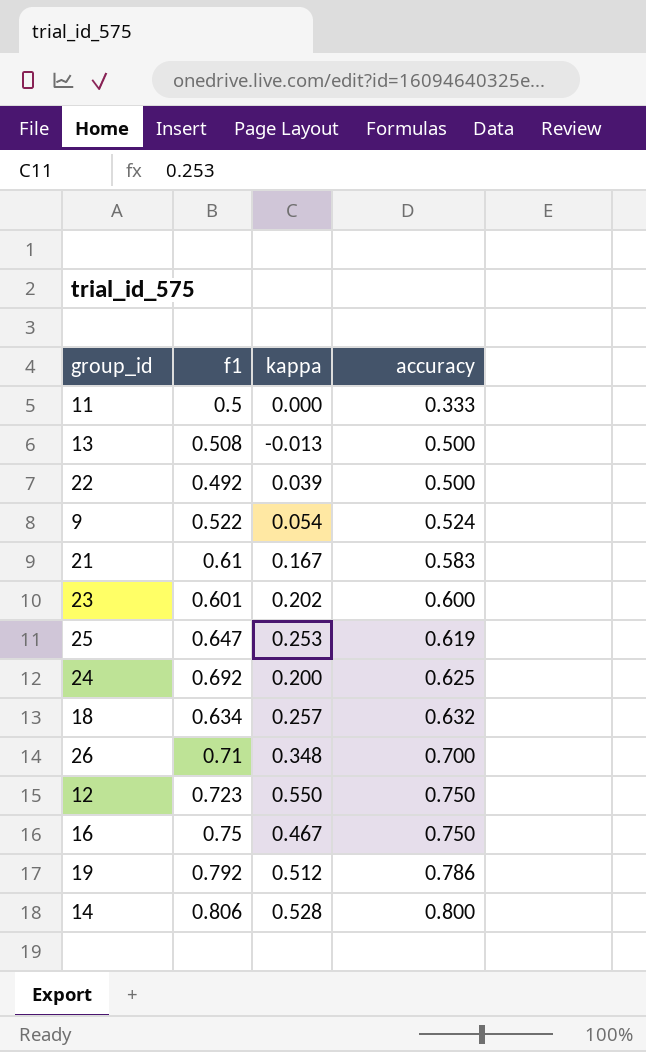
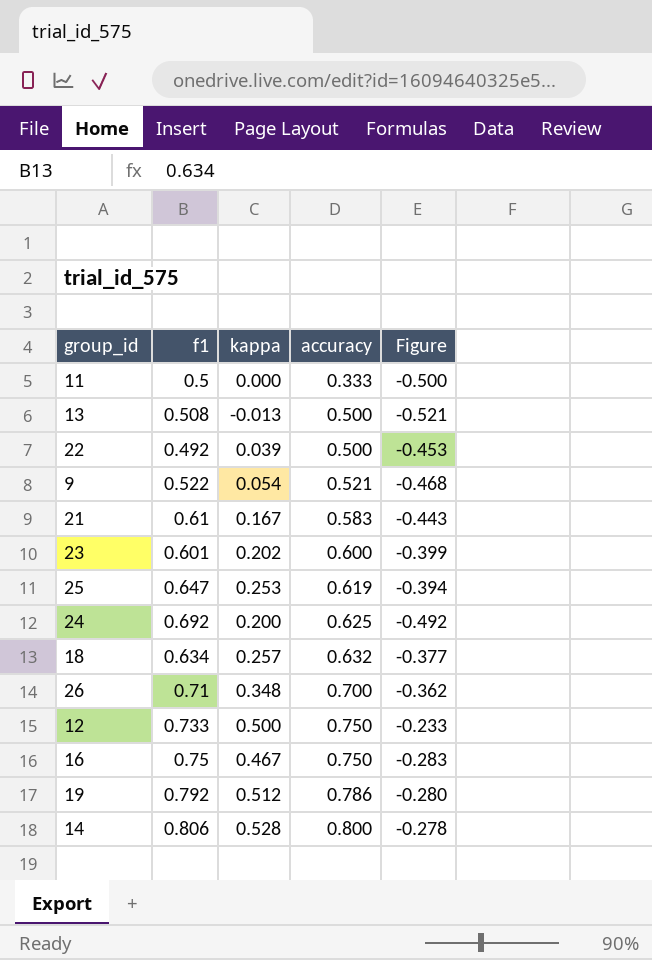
column Figure | formula: none -> [kappa] - [f1]
9 | accuracy: 0.524 -> 0.521
12 | f1: 0.723 -> 0.733
12 | kappa: 0.550 -> 0.500

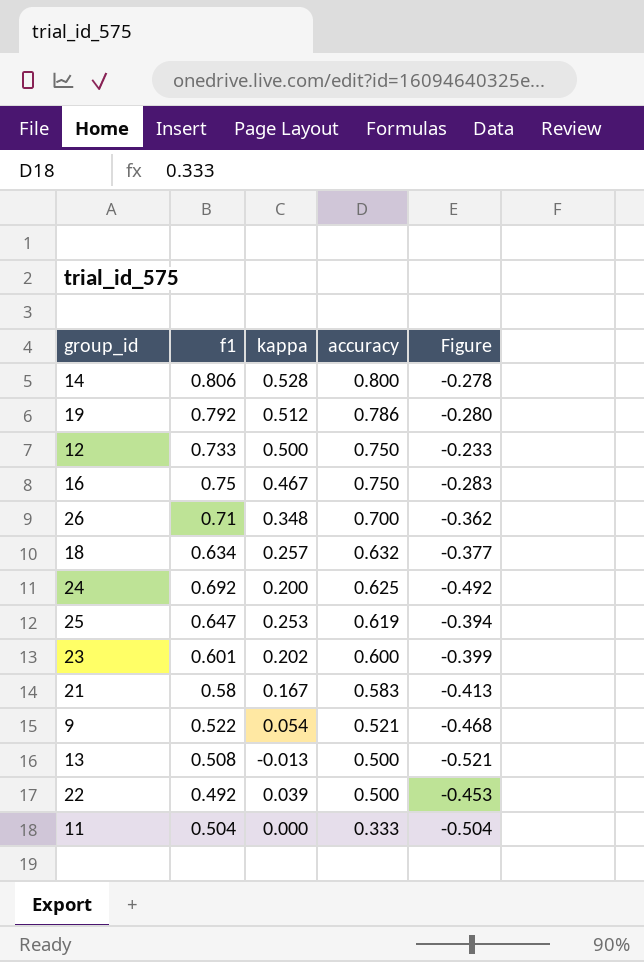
row order: accuracy ascending -> accuracy descending
21 | f1: 0.61 -> 0.58
21 | Figure: -0.443 -> -0.413
11 | f1: 0.5 -> 0.504
11 | Figure: -0.500 -> -0.504

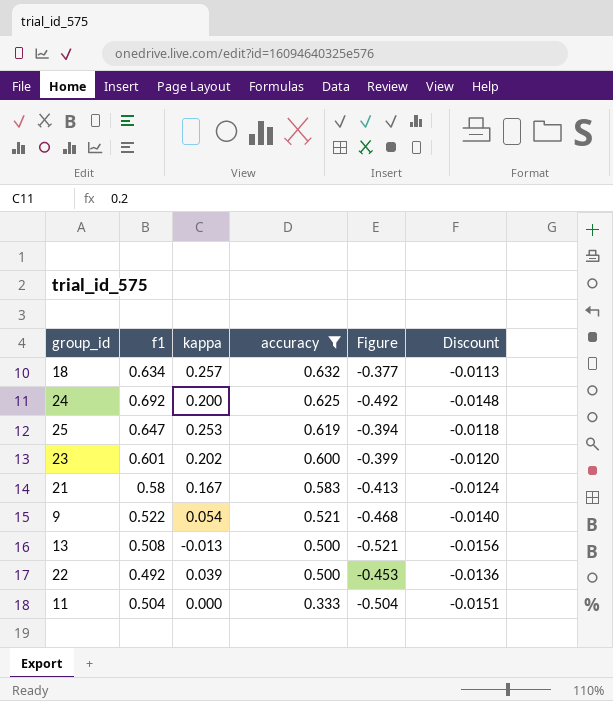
filter: none -> accuracy <= 0.632
column Discount | formula: none -> [Figure] * 0.03

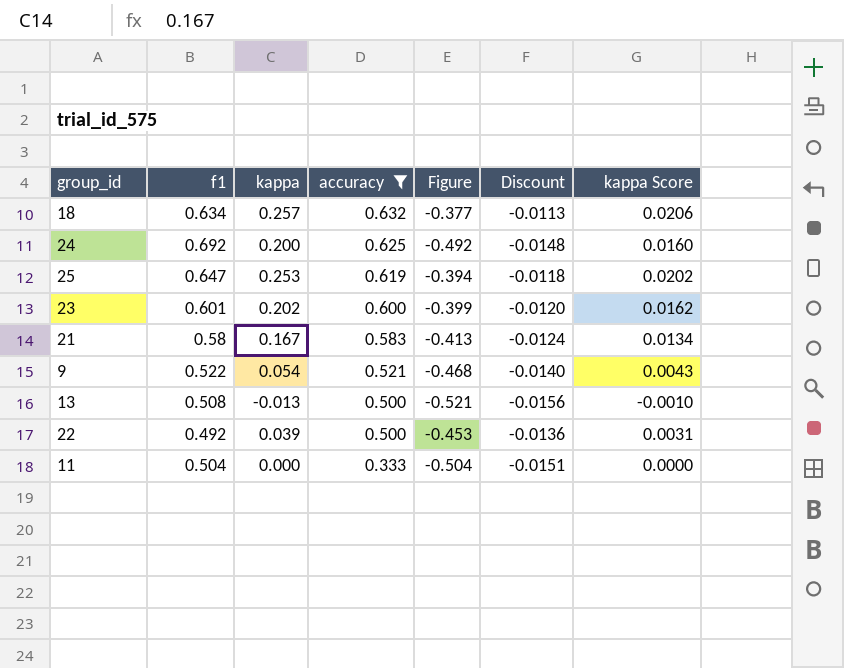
column kappa Score | formula: none -> [kappa] * 0.08

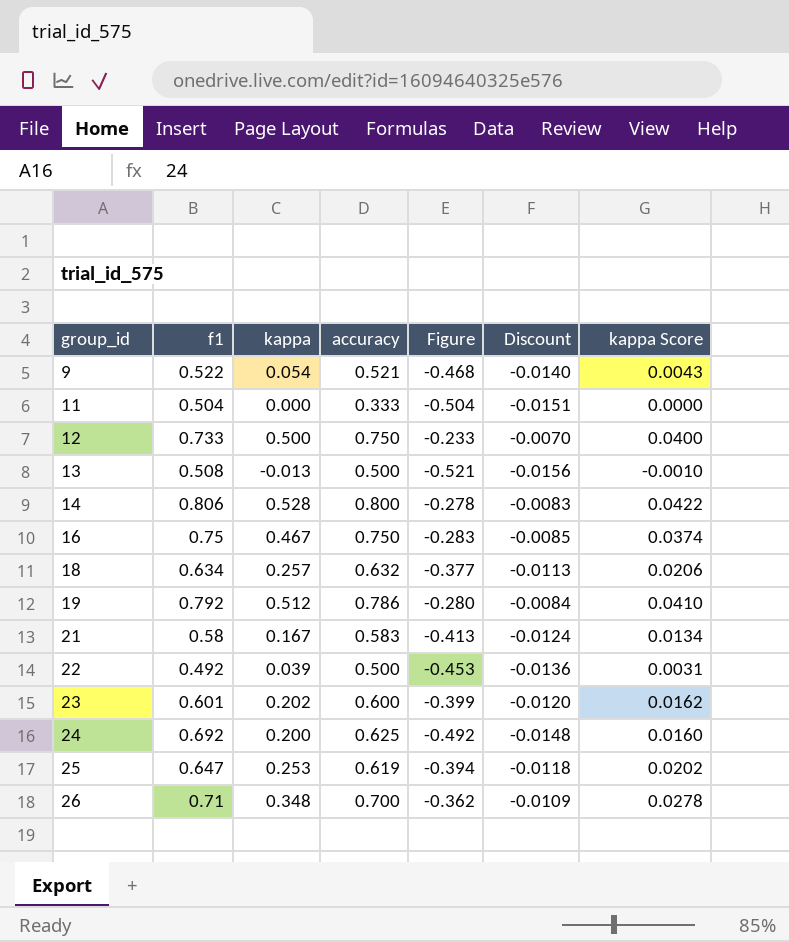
filter: accuracy <= 0.632 -> none
row order: accuracy descending -> group_id ascending

